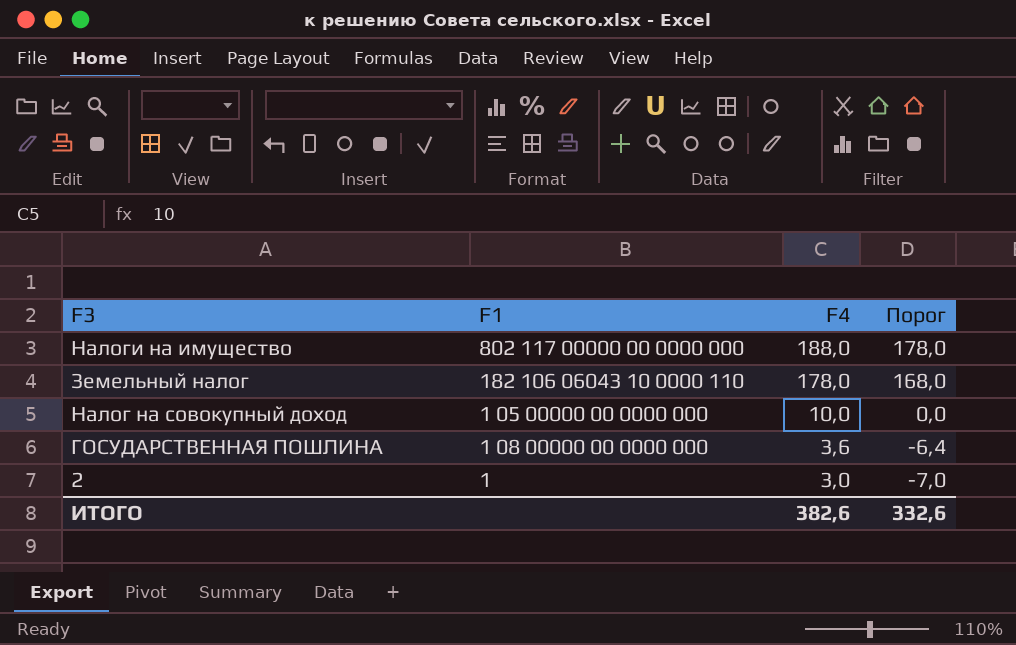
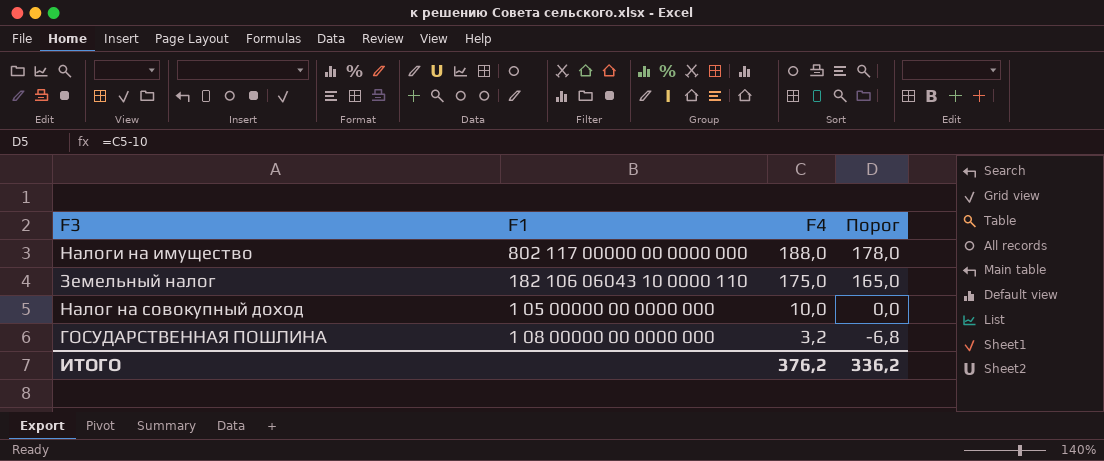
row 2: 1 | 3,0 | -7,0 -> none
Земельный налог | F4: 178,0 -> 175,0
Земельный налог | Порог: 168,0 -> 165,0
ГОСУДАРСТВЕННАЯ ПОШЛИНА | F4: 3,6 -> 3,2
ГОСУДАРСТВЕННАЯ ПОШЛИНА | Порог: -6,4 -> -6,8
ИТОГО | F4: 382,6 -> 376,2
ИТОГО | Порог: 332,6 -> 336,2

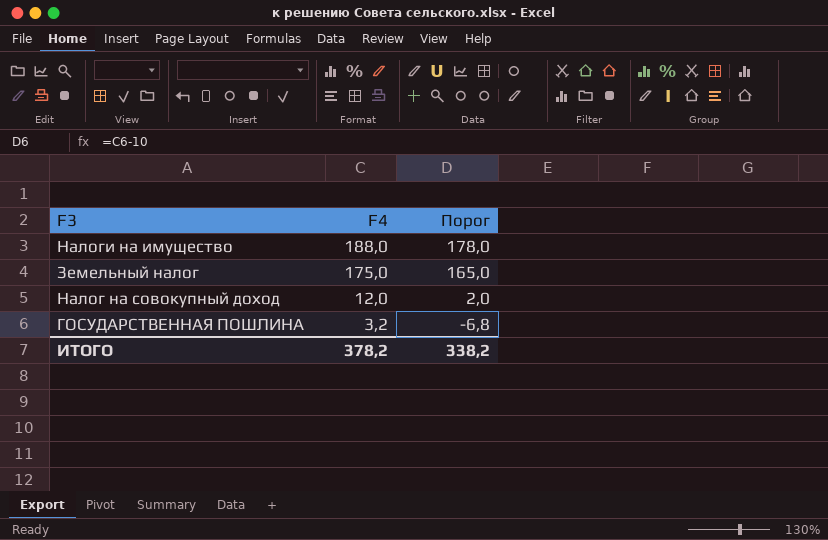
column F1 | position: 2 -> none
Налог на совокупный доход | F4: 10,0 -> 12,0
Налог на совокупный доход | Порог: 0,0 -> 2,0
ИТОГО | F4: 376,2 -> 378,2
ИТОГО | Порог: 336,2 -> 338,2

